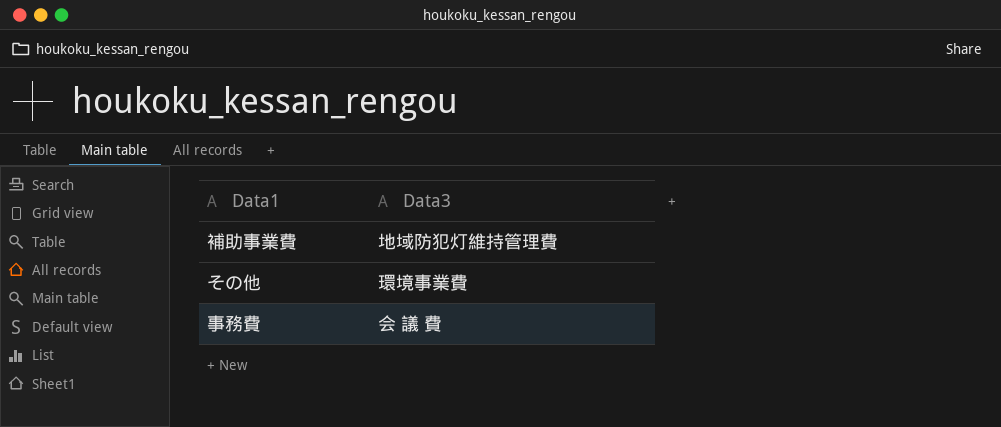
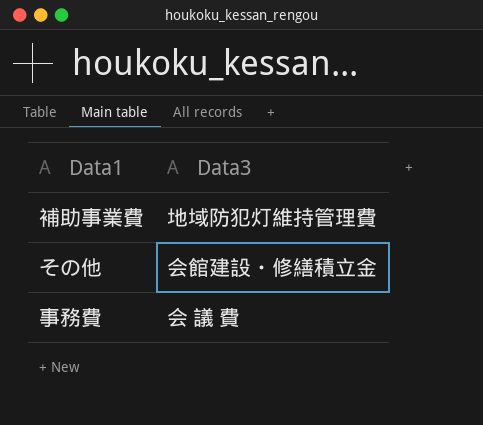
その他 | Data3: 環境事業費 -> 会館建設・修繕積立金

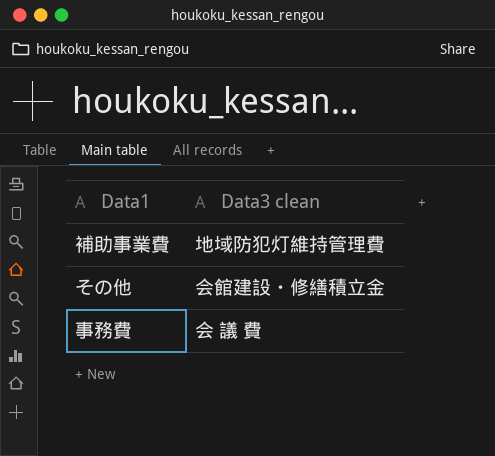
column name: Data3 -> Data3 clean

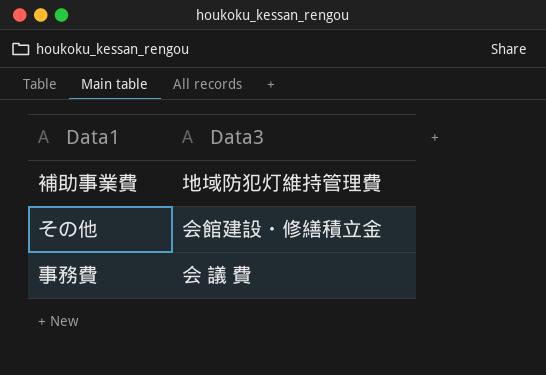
column name: Data3 clean -> Data3

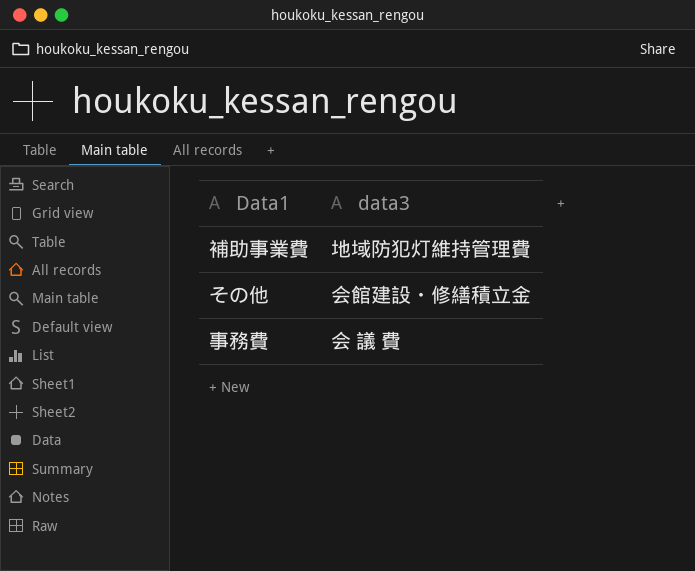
column name: Data3 -> data3

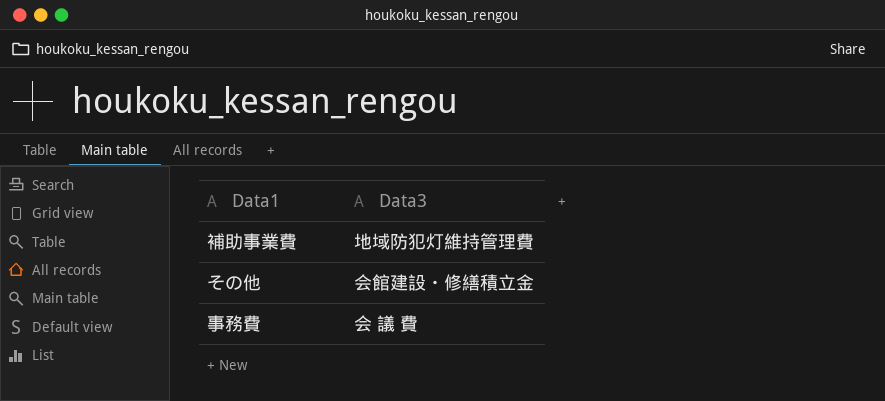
column name: data3 -> Data3

